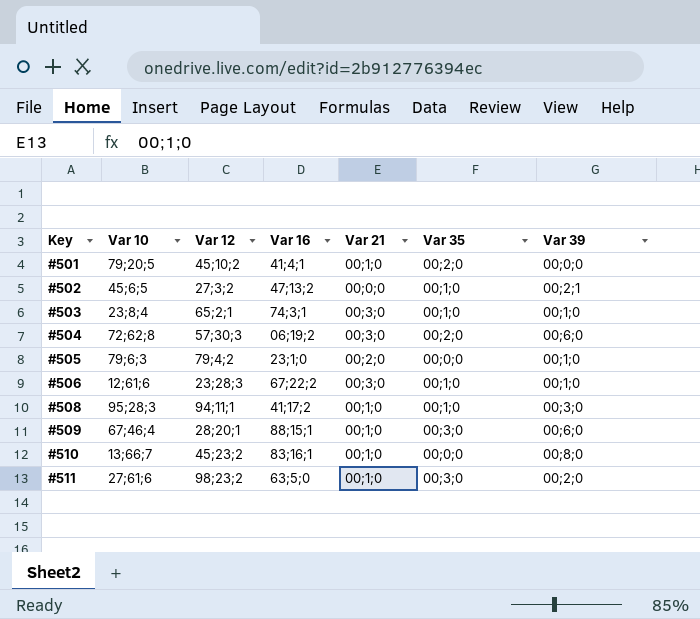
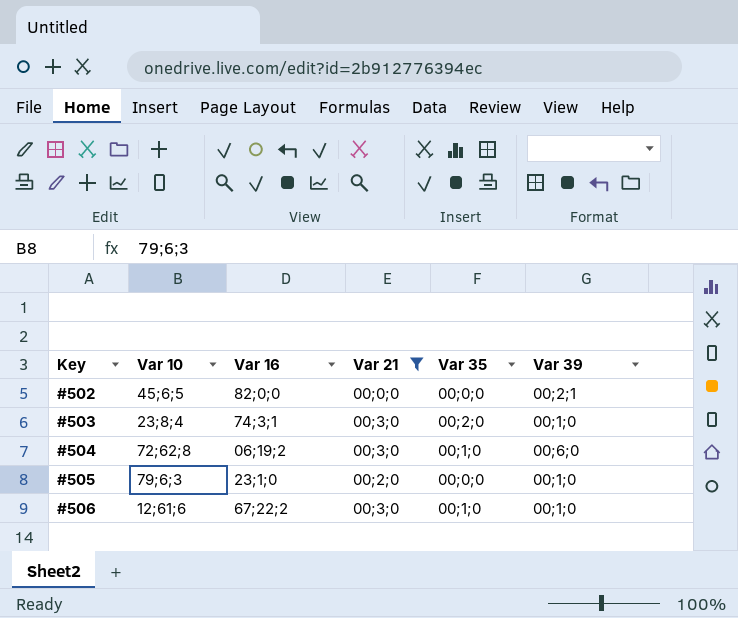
filter: none -> Var 21 != 00;1;0
column Var 12 | position: 3 -> none
#502 | Var 16: 47;13;2 -> 82;0;0
#502 | Var 35: 00;1;0 -> 00;0;0
#503 | Var 35: 00;1;0 -> 00;2;0
#504 | Var 35: 00;2;0 -> 00;1;0

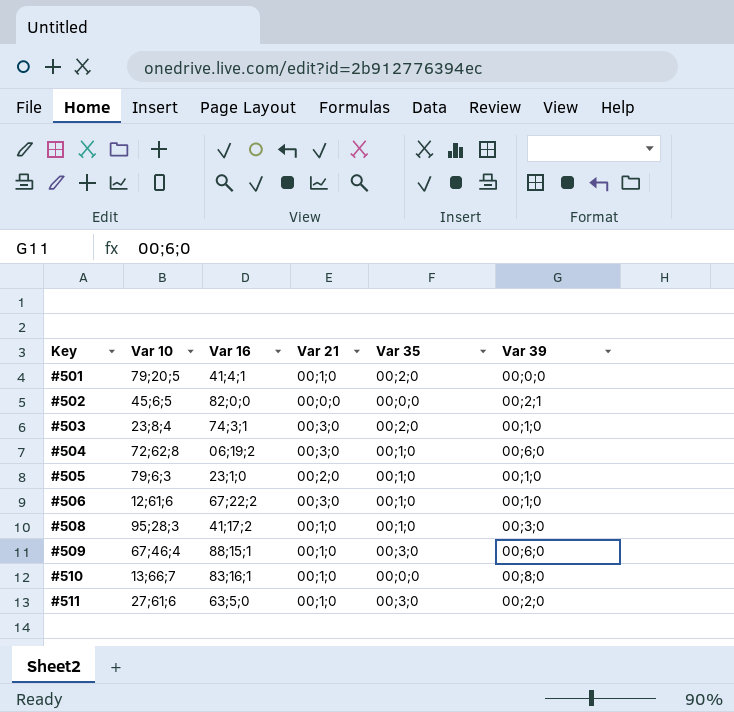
filter: Var 21 != 00;1;0 -> none
#505 | Var 35: 00;0;0 -> 00;1;0

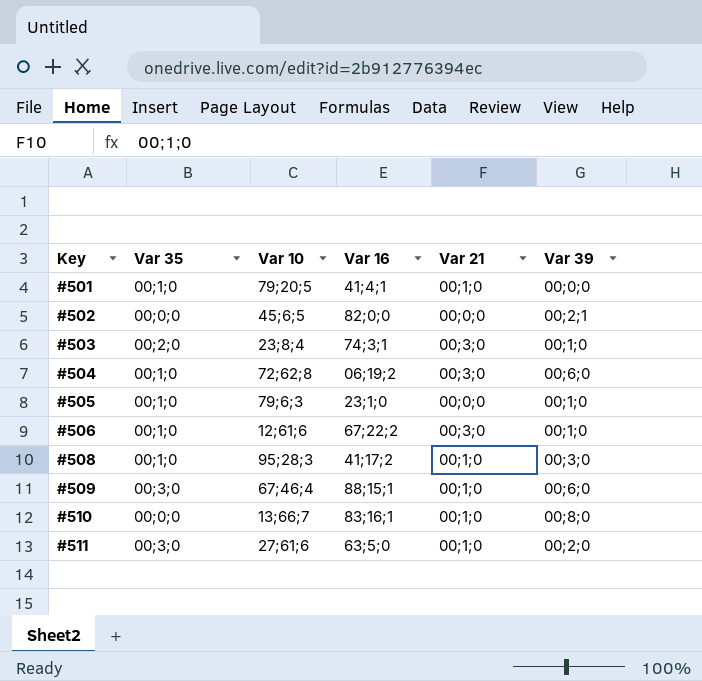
column Var 35 | position: 5 -> 2
#501 | Var 35: 00;2;0 -> 00;1;0
#505 | Var 21: 00;2;0 -> 00;0;0

